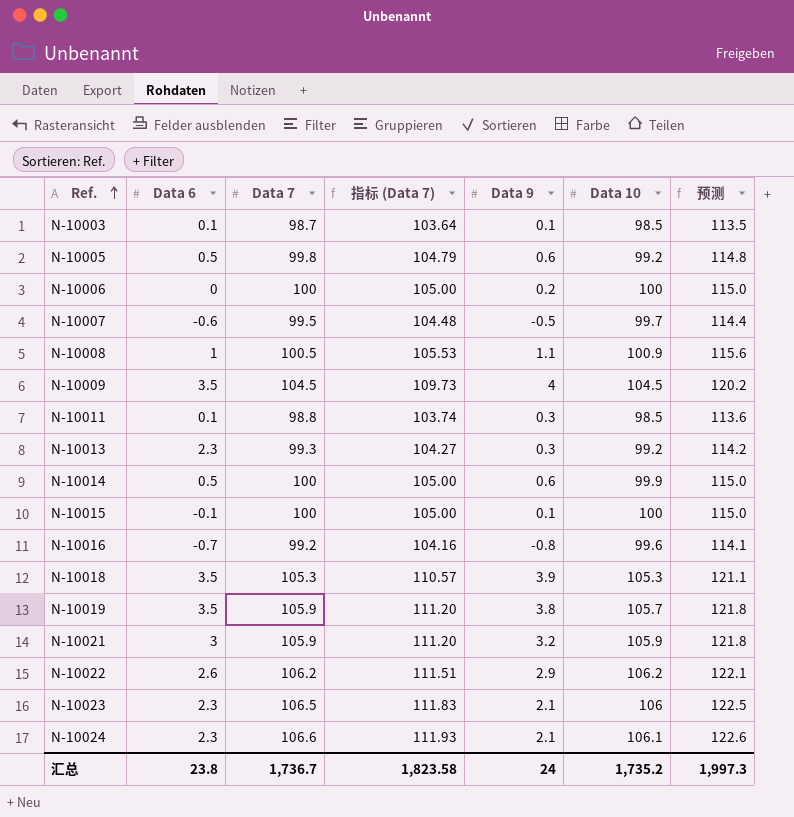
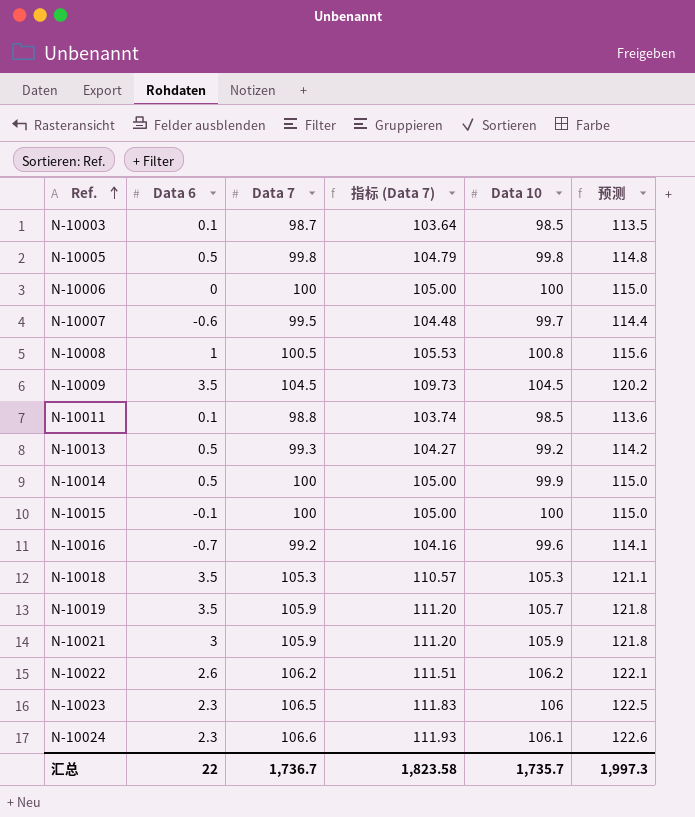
column Data 9 | position: 5 -> none
N-10005 | Data 10: 99.2 -> 99.8
N-10008 | Data 10: 100.9 -> 100.8
N-10013 | Data 6: 2.3 -> 0.5
汇总 | Data 6: 23.8 -> 22
汇总 | Data 10: 1,735.2 -> 1,735.7

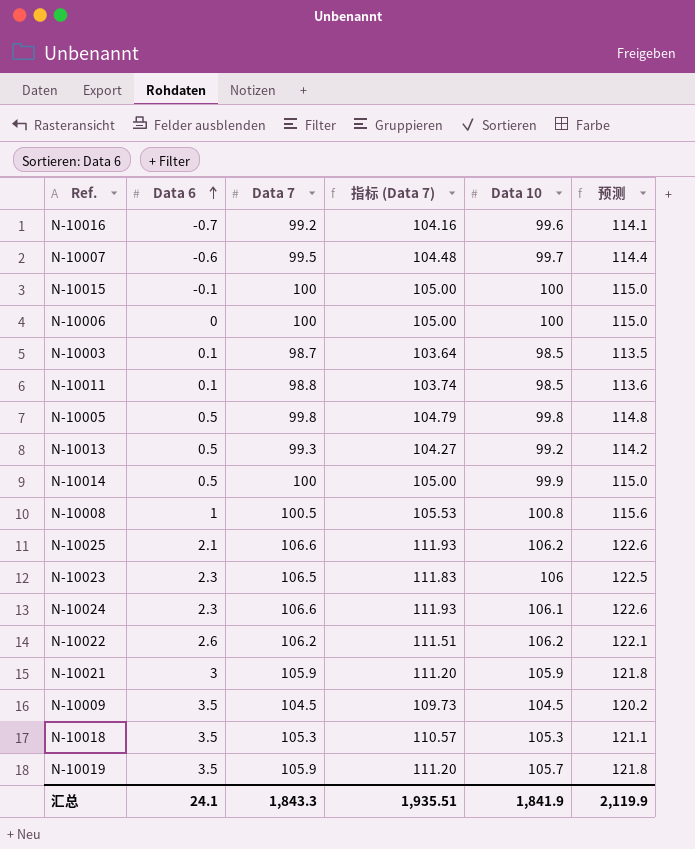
row order: Ref. ascending -> Data 6 ascending
row N-10025: none -> 2.1 | 106.6 | 111.93 | 106.2 | 122.6
汇总 | Data 6: 22 -> 24.1
汇总 | Data 7: 1,736.7 -> 1,843.3
汇总 | 指标 (Data 7): 1,823.58 -> 1,935.51
汇总 | Data 10: 1,735.7 -> 1,841.9
汇总 | 预测: 1,997.3 -> 2,119.9

